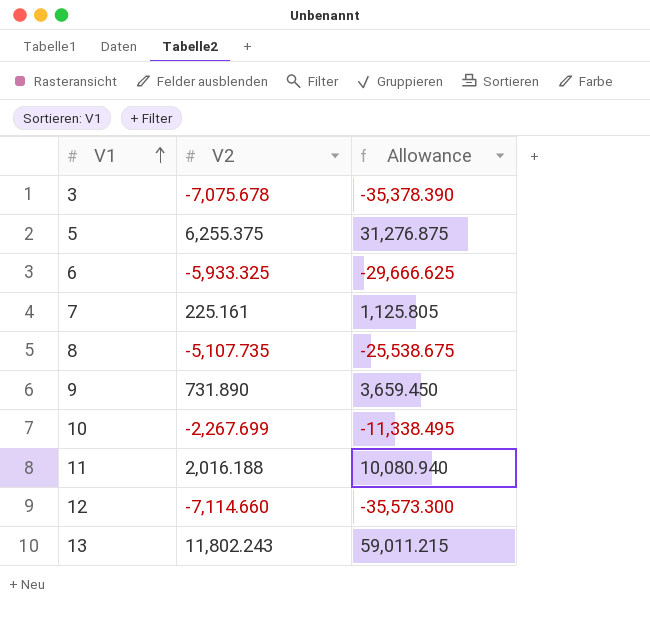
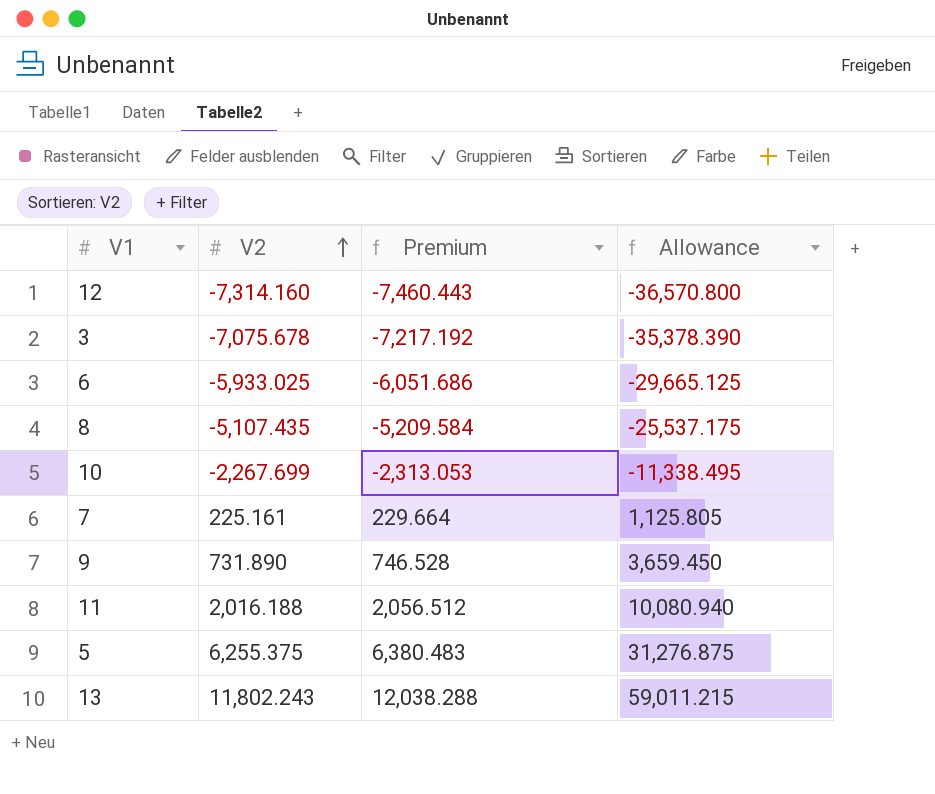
row order: V1 ascending -> V2 ascending
column Premium | formula: none -> [V2] * 1.02
12 | V2: -7,114.660 -> -7,314.160
12 | Allowance: -35,573.300 -> -36,570.800
6 | V2: -5,933.325 -> -5,933.025
6 | Allowance: -29,666.625 -> -29,665.125
8 | V2: -5,107.735 -> -5,107.435
8 | Allowance: -25,538.675 -> -25,537.175

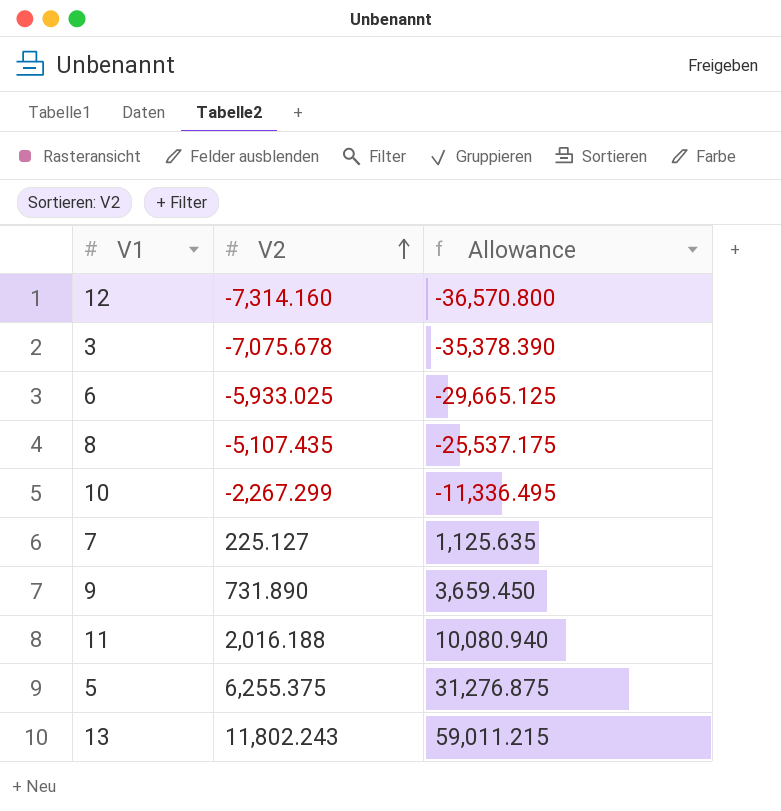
column Premium | formula: [V2] * 1.02 -> none
10 | V2: -2,267.699 -> -2,267.299
10 | Allowance: -11,338.495 -> -11,336.495
7 | V2: 225.161 -> 225.127
7 | Allowance: 1,125.805 -> 1,125.635

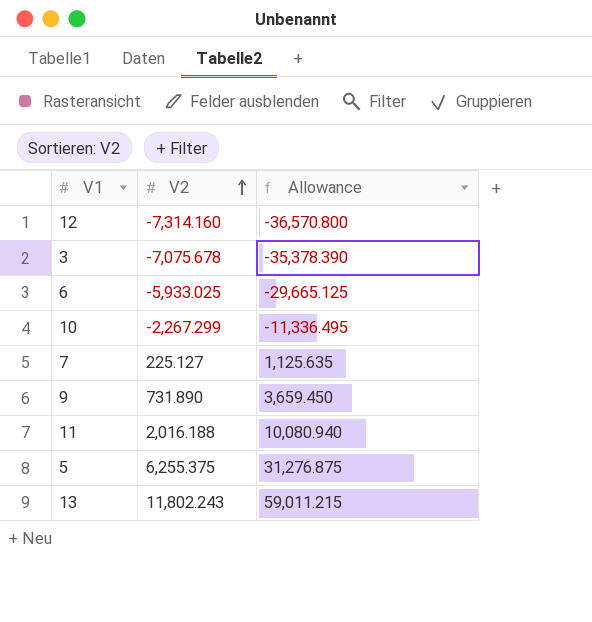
row 8: -5,107.435 | -25,537.175 -> none

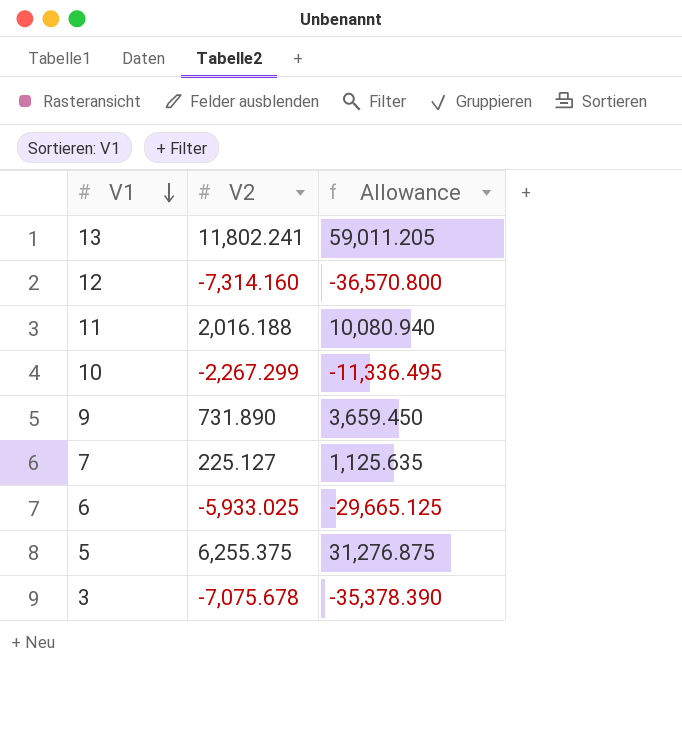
row order: V2 ascending -> V1 descending
13 | V2: 11,802.243 -> 11,802.241
13 | Allowance: 59,011.215 -> 59,011.205

